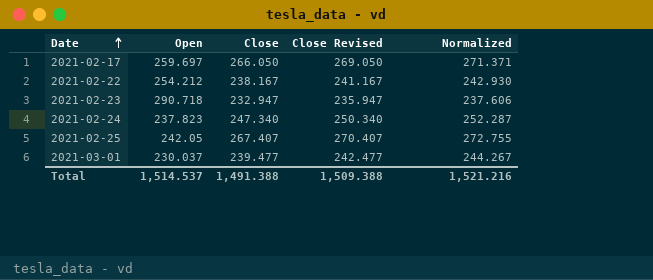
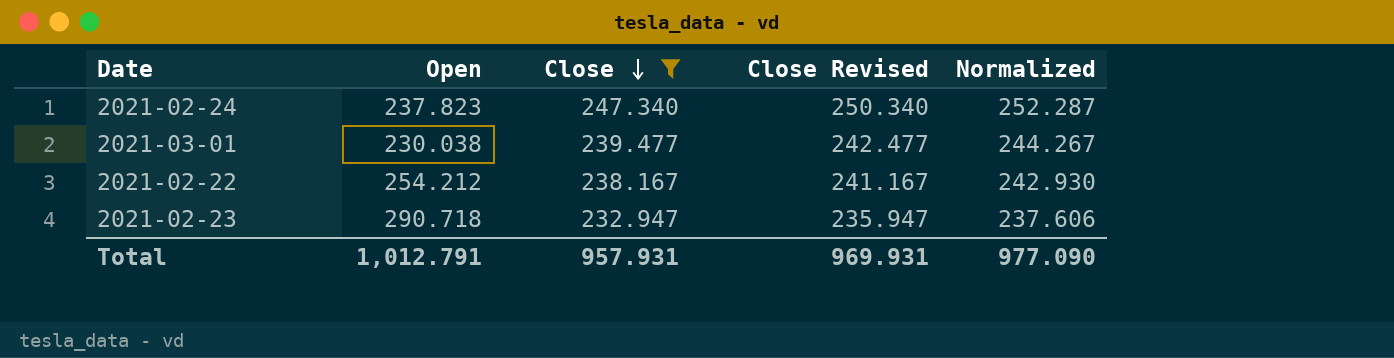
filter: none -> Close <= 247.340
row order: Date ascending -> Close descending
2021-03-01 | Open: 230.037 -> 230.038
Total | Open: 1,514.537 -> 1,012.791
Total | Close: 1,491.388 -> 957.931
Total | Close Revised: 1,509.388 -> 969.931
Total | Normalized: 1,521.216 -> 977.090

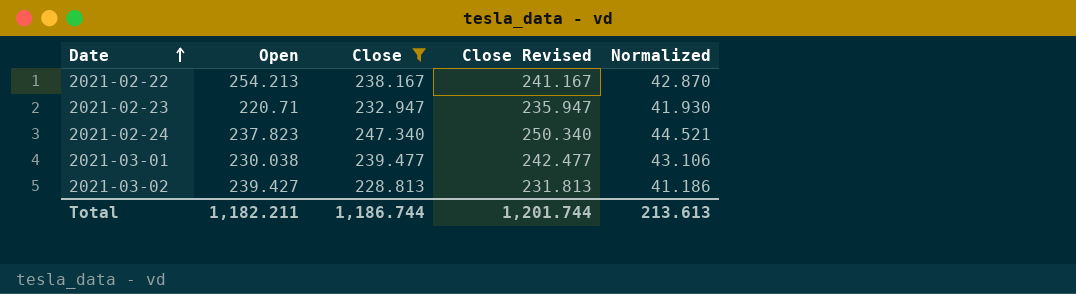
row order: Close descending -> Date ascending
column Normalized | formula: [Close] * 1.02 -> [Close] * 0.18
2021-02-22 | Open: 254.212 -> 254.213
2021-02-23 | Open: 290.718 -> 220.71
row 2021-03-02: none -> 239.427 | 228.813 | 231.813 | 41.186
Total | Open: 1,012.791 -> 1,182.211
Total | Close: 957.931 -> 1,186.744
Total | Close Revised: 969.931 -> 1,201.744
Total | Normalized: 977.090 -> 213.613

